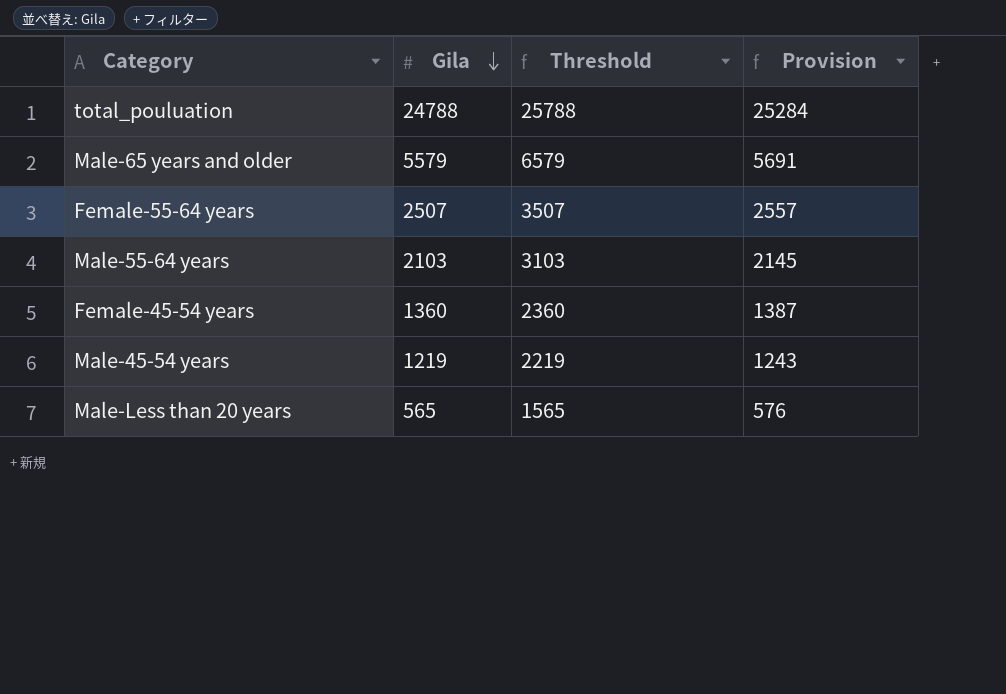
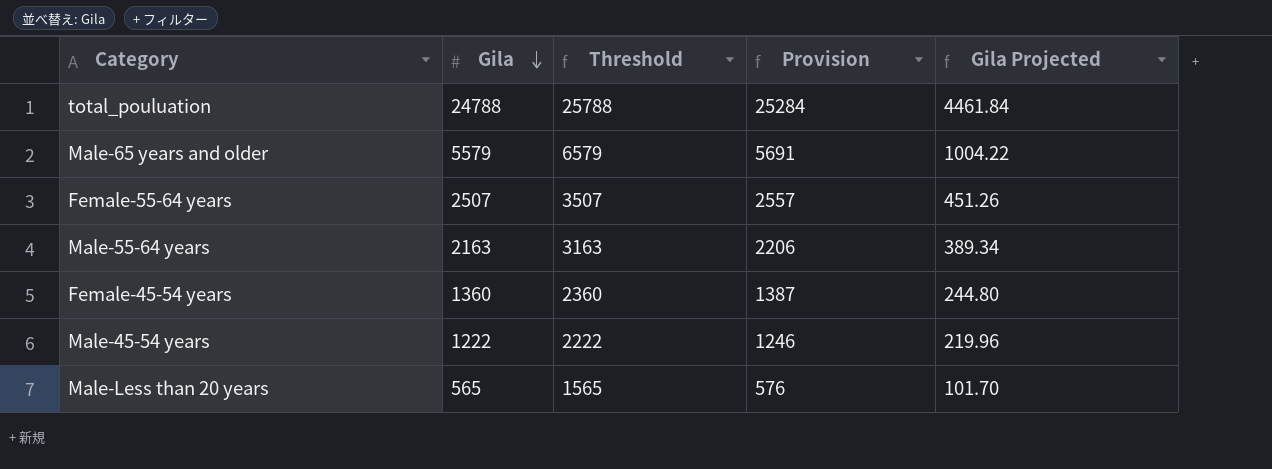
column Gila Projected | formula: none -> [Gila] * 0.18
Male-55-64 years | Gila: 2103 -> 2163
Male-55-64 years | Threshold: 3103 -> 3163
Male-55-64 years | Provision: 2145 -> 2206
Male-45-54 years | Gila: 1219 -> 1222
Male-45-54 years | Threshold: 2219 -> 2222
Male-45-54 years | Provision: 1243 -> 1246

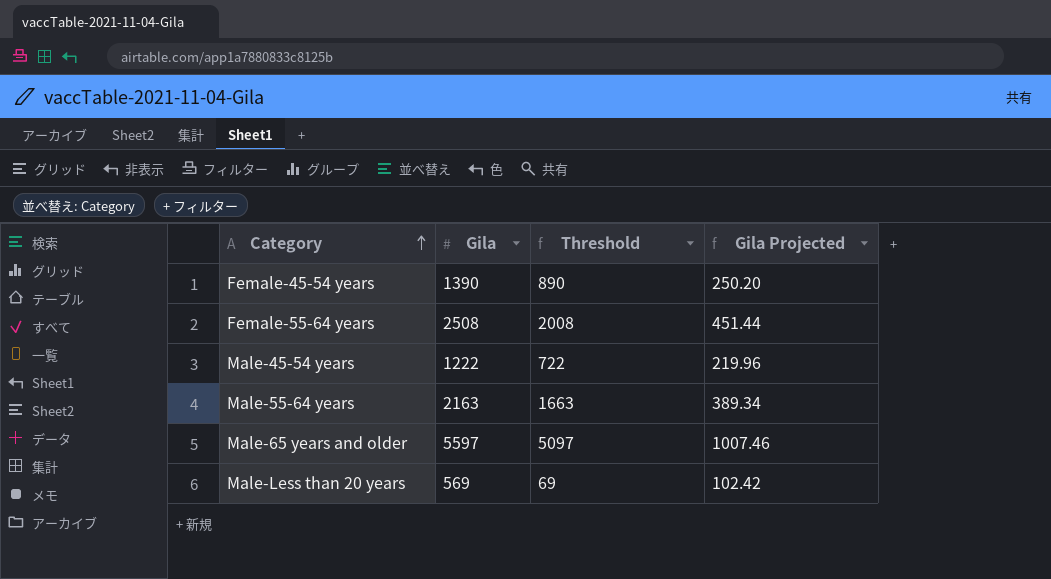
row order: Gila descending -> Category ascending
column Provision | formula: [Gila] * 1.02 -> none
column Threshold | formula: [Gila] + 1000 -> [Gila] - 500
row total_pouluation: 24788 | 25788 | 25284 | 4461.84 -> none
Female-45-54 years | Gila: 1360 -> 1390
Female-45-54 years | Gila Projected: 244.80 -> 250.20
Female-55-64 years | Gila: 2507 -> 2508
Female-55-64 years | Gila Projected: 451.26 -> 451.44
Male-65 years and older | Gila: 5579 -> 5597
Male-65 years and older | Gila Projected: 1004.22 -> 1007.46
Male-Less than 20 years | Gila: 565 -> 569
Male-Less than 20 years | Gila Projected: 101.70 -> 102.42

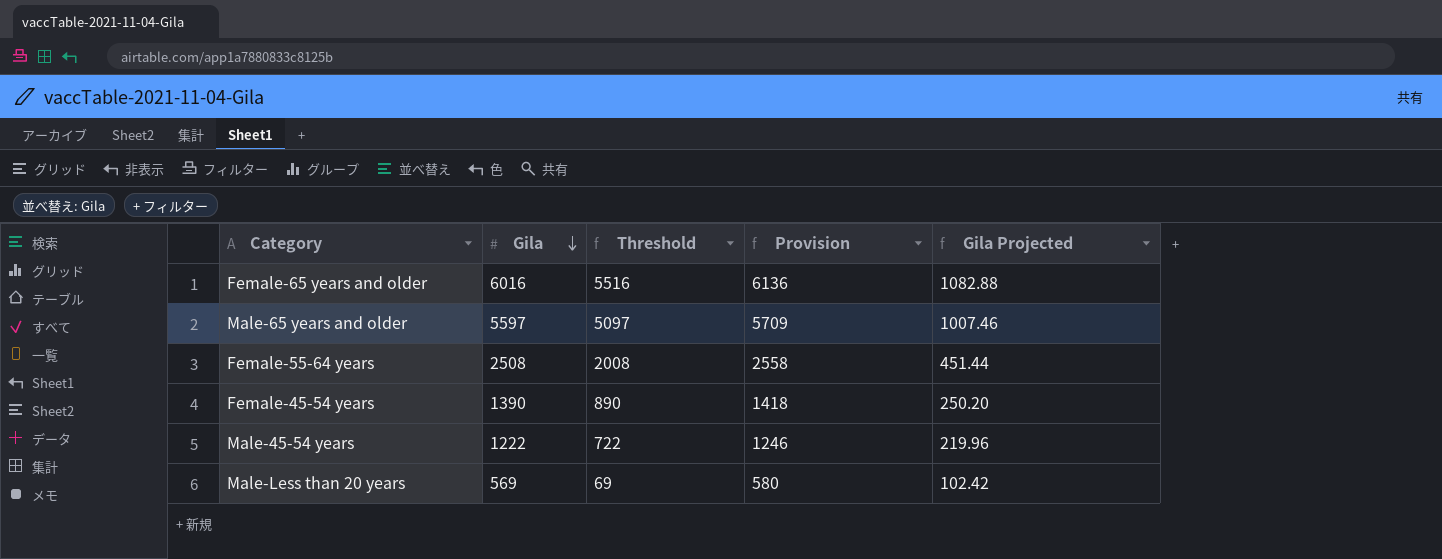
row order: Category ascending -> Gila descending
column Provision | formula: none -> [Gila] * 1.02
row Male-55-64 years: 2163 | 1663 | 389.34 -> none
row Female-65 years and older: none -> 6016 | 5516 | 6136 | 1082.88

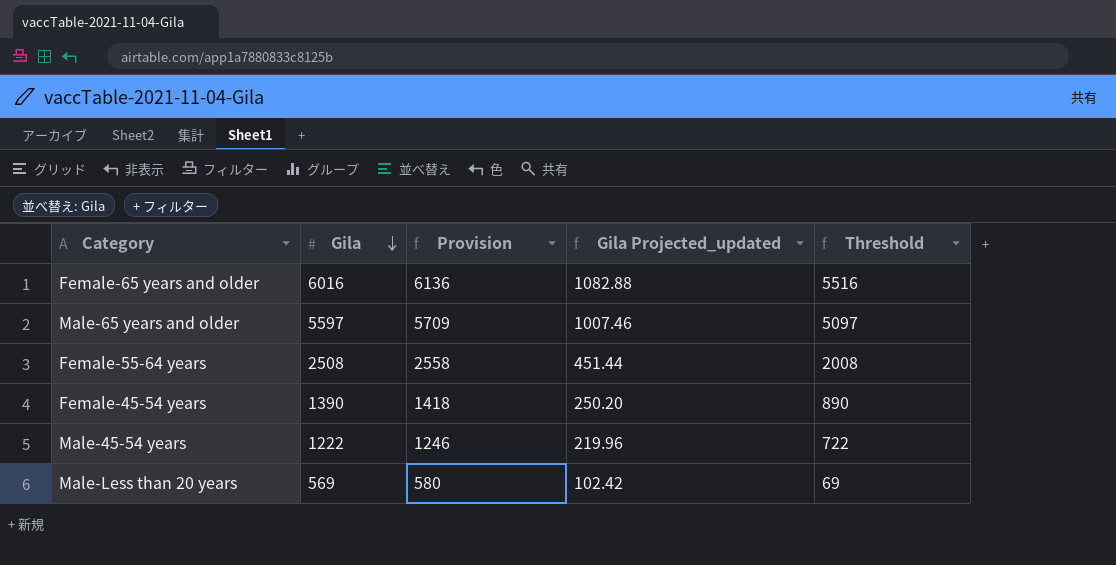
column name: Gila Projected -> Gila Projected_updated
column Threshold | position: 3 -> 5

